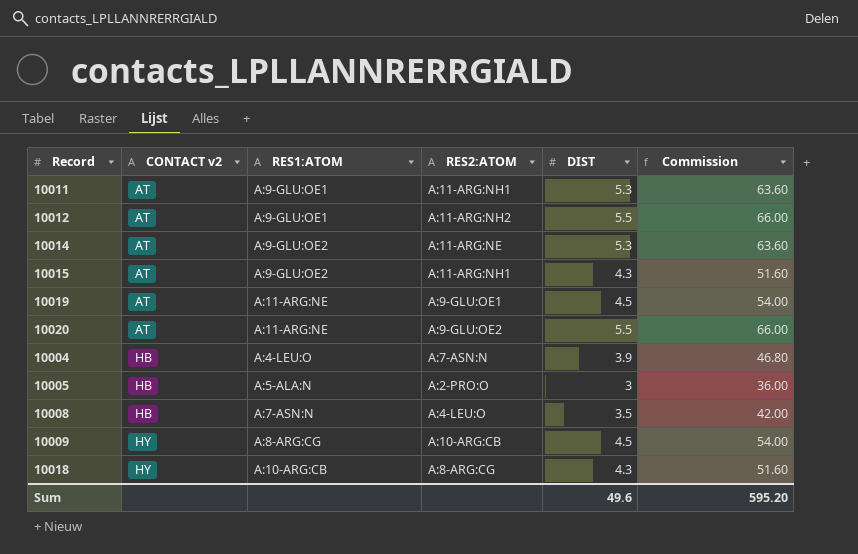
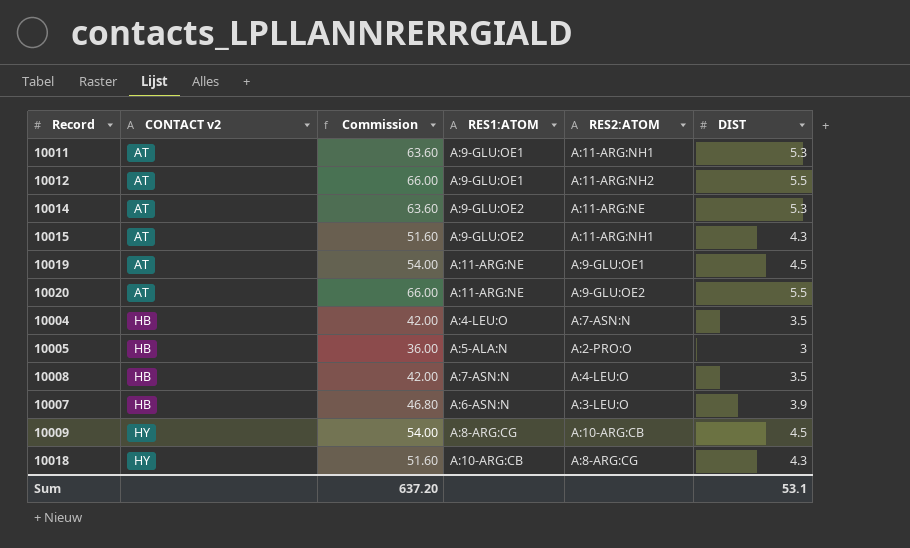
column Commission | position: 6 -> 3
10004 | Commission: 46.80 -> 42.00
10004 | DIST: 3.9 -> 3.5
row 10007: none -> HB | 46.80 | A:6-ASN:N | A:3-LEU:O | 3.9
Sum | Commission: 595.20 -> 637.20
Sum | DIST: 49.6 -> 53.1

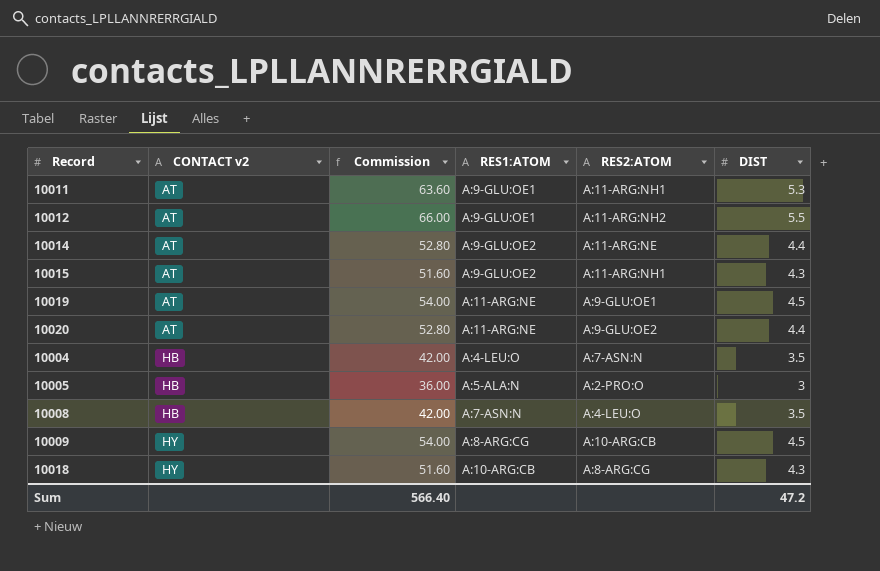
row 10007: HB | 46.80 | A:6-ASN:N | A:3-LEU:O | 3.9 -> none
10014 | Commission: 63.60 -> 52.80
10014 | DIST: 5.3 -> 4.4
10020 | Commission: 66.00 -> 52.80
10020 | DIST: 5.5 -> 4.4
Sum | Commission: 637.20 -> 566.40
Sum | DIST: 53.1 -> 47.2

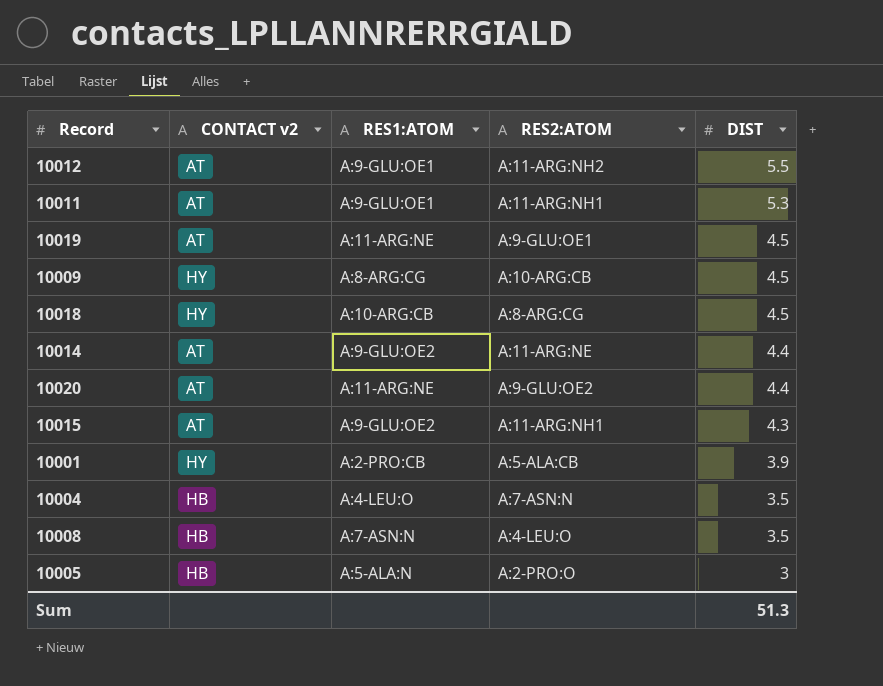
row order: CONTACT v2 ascending -> DIST descending
column Commission | formula: [DIST] * 12 -> none
10018 | DIST: 4.3 -> 4.5
row 10001: none -> HY | A:2-PRO:CB | A:5-ALA:CB | 3.9
Sum | DIST: 47.2 -> 51.3

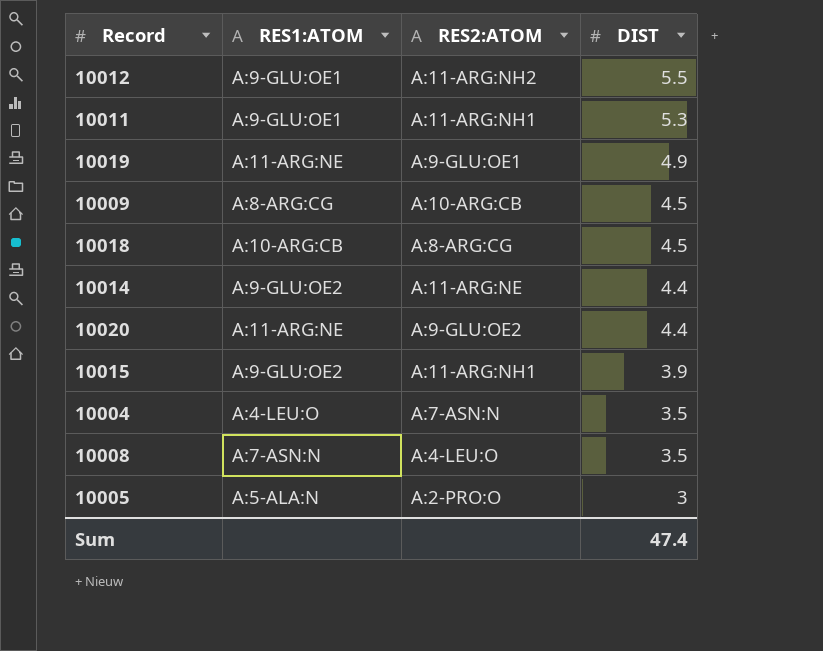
column CONTACT v2 | position: 2 -> none
row 10001: HY | A:2-PRO:CB | A:5-ALA:CB | 3.9 -> none
10019 | DIST: 4.5 -> 4.9
10015 | DIST: 4.3 -> 3.9
Sum | DIST: 51.3 -> 47.4

